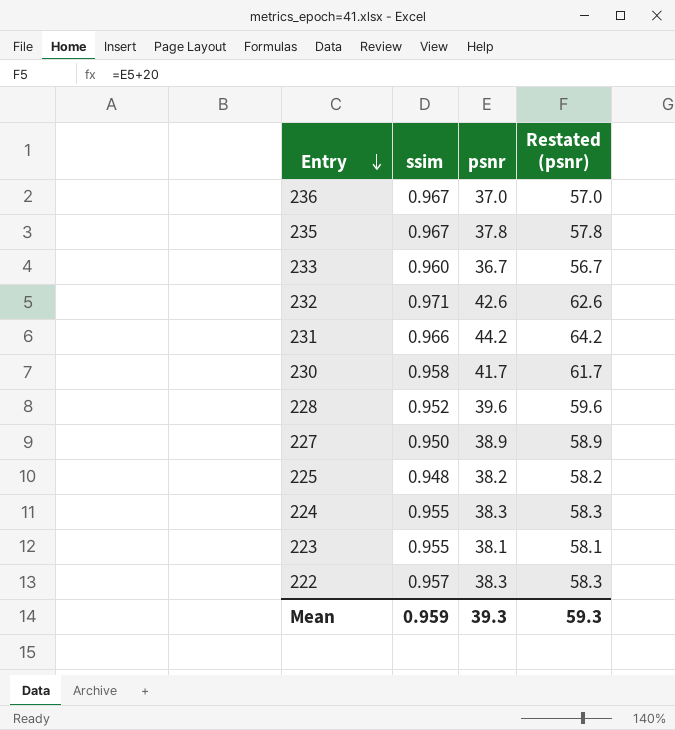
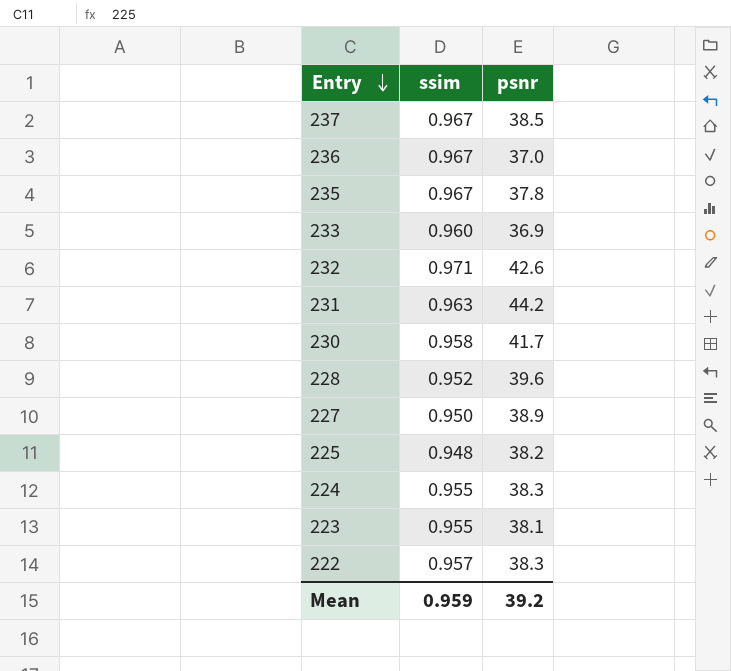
column Restated (psnr) | formula: [psnr] + 20 -> none
row 237: none -> 0.967 | 38.5
233 | psnr: 36.7 -> 36.9
231 | ssim: 0.966 -> 0.963
Mean | psnr: 39.3 -> 39.2

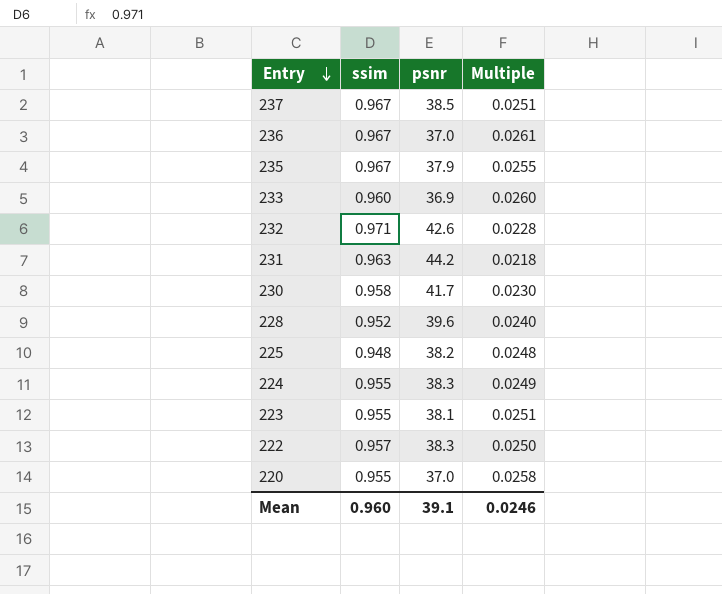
column Multiple | formula: none -> [ssim] / [psnr]
row 227: 0.950 | 38.9 -> none
235 | psnr: 37.8 -> 37.9
row 220: none -> 0.955 | 37.0 | 0.0258
Mean | ssim: 0.959 -> 0.960
Mean | psnr: 39.2 -> 39.1

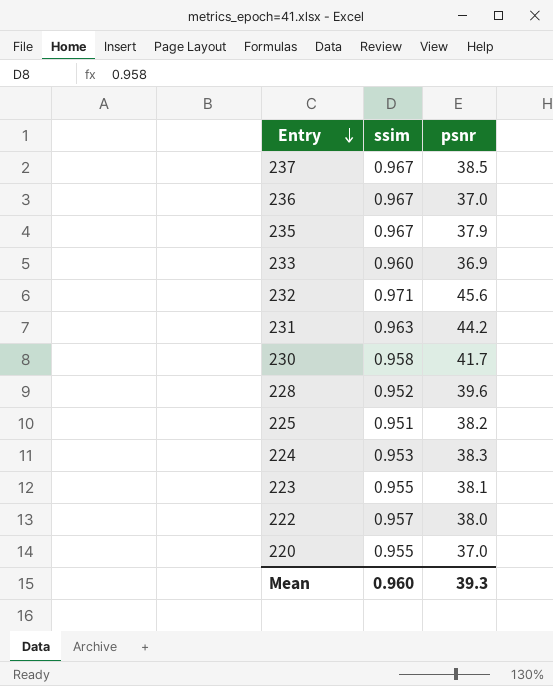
column Multiple | formula: [ssim] / [psnr] -> none
232 | psnr: 42.6 -> 45.6
225 | ssim: 0.948 -> 0.951
224 | ssim: 0.955 -> 0.953
222 | psnr: 38.3 -> 38.0
Mean | psnr: 39.1 -> 39.3

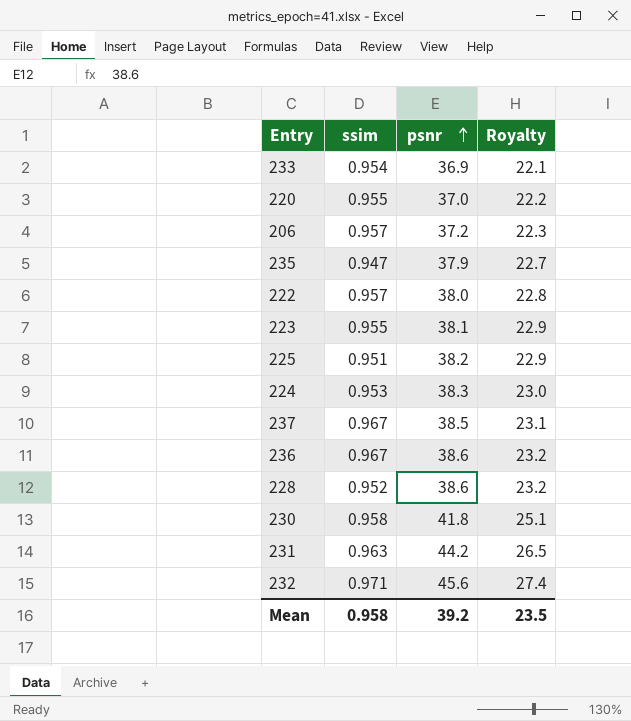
row order: Entry descending -> psnr ascending
column Royalty | formula: none -> [psnr] * 0.6
233 | ssim: 0.960 -> 0.954
row 206: none -> 0.957 | 37.2 | 22.3
235 | ssim: 0.967 -> 0.947
236 | psnr: 37.0 -> 38.6
228 | psnr: 39.6 -> 38.6
230 | psnr: 41.7 -> 41.8
Mean | ssim: 0.960 -> 0.958
Mean | psnr: 39.3 -> 39.2

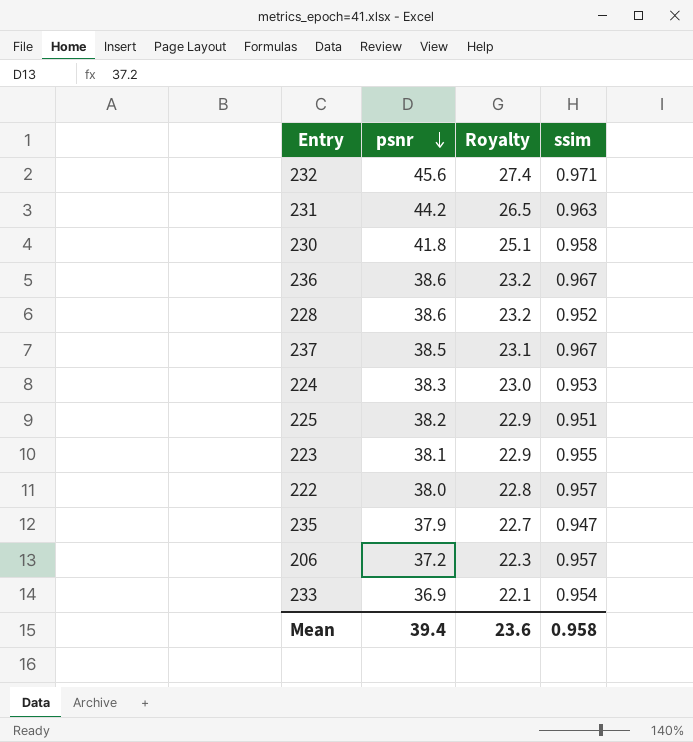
row order: psnr ascending -> psnr descending
column ssim | position: 2 -> 4
row 220: 0.955 | 37.0 | 22.2 -> none
Mean | psnr: 39.2 -> 39.4
Mean | Royalty: 23.5 -> 23.6

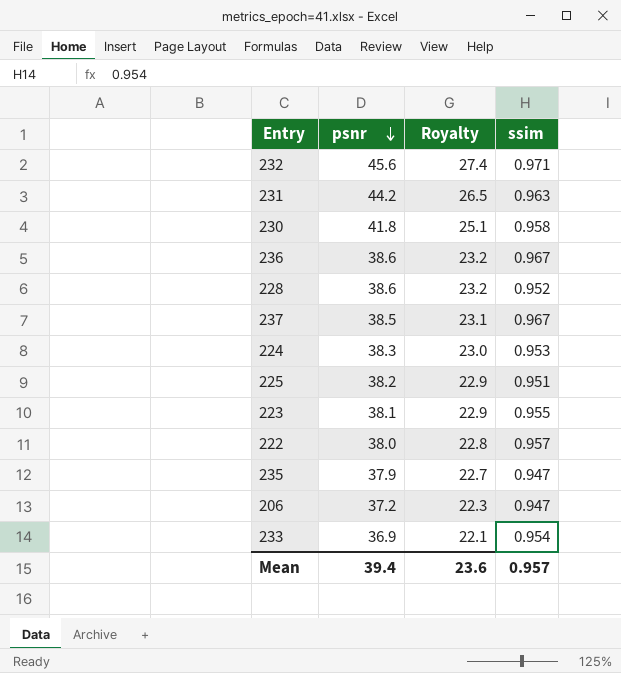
206 | ssim: 0.957 -> 0.947
Mean | ssim: 0.958 -> 0.957

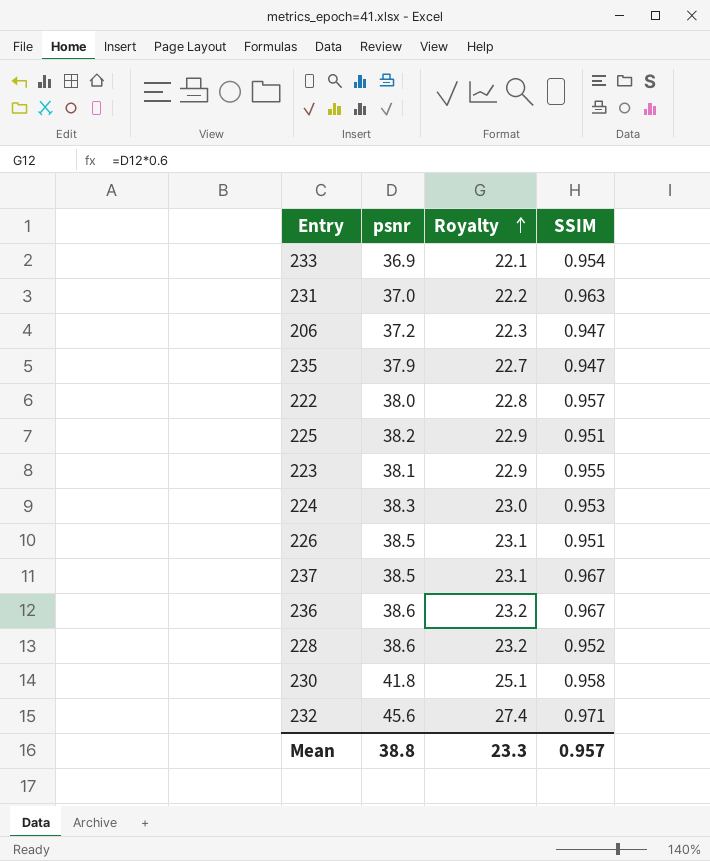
row order: psnr descending -> Royalty ascending
column name: ssim -> SSIM
231 | psnr: 44.2 -> 37.0
231 | Royalty: 26.5 -> 22.2
row 226: none -> 38.5 | 23.1 | 0.951
Mean | psnr: 39.4 -> 38.8
Mean | Royalty: 23.6 -> 23.3

